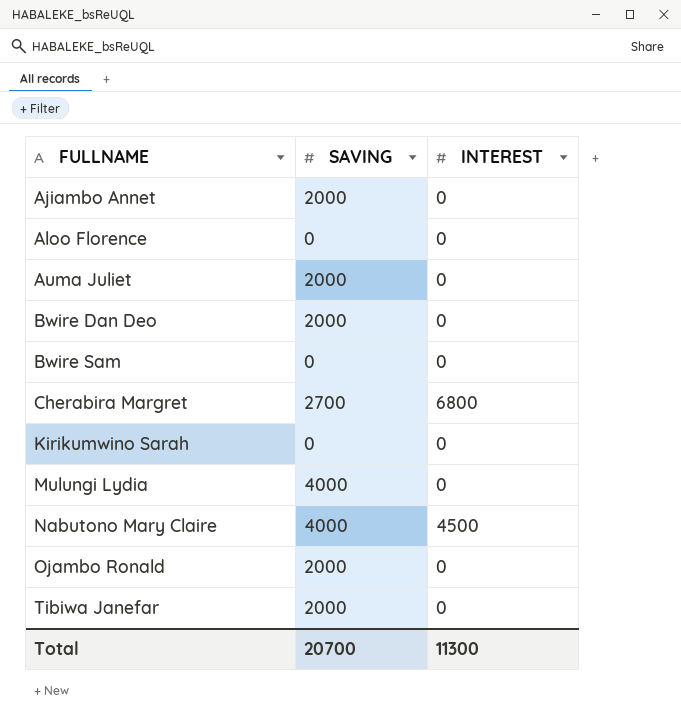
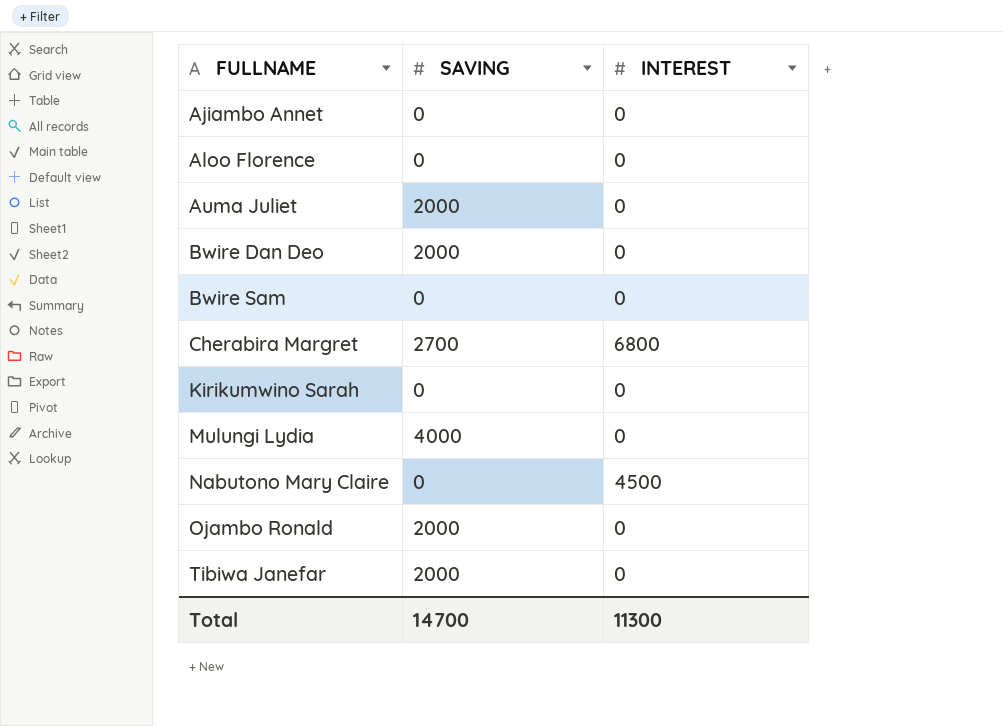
Ajiambo Annet | SAVING: 2000 -> 0
Nabutono Mary Claire | SAVING: 4000 -> 0
Total | SAVING: 20700 -> 14700

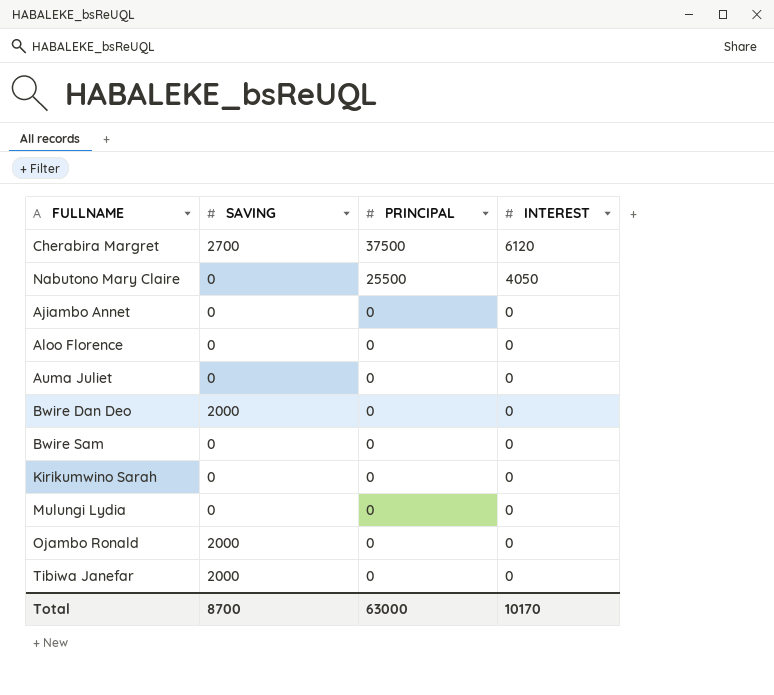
row order: FULLNAME ascending -> PRINCIPAL descending
column PRINCIPAL | position: none -> 3
Cherabira Margret | INTEREST: 6800 -> 6120
Nabutono Mary Claire | INTEREST: 4500 -> 4050
Auma Juliet | SAVING: 2000 -> 0
Mulungi Lydia | SAVING: 4000 -> 0
Total | SAVING: 14700 -> 8700
Total | INTEREST: 11300 -> 10170

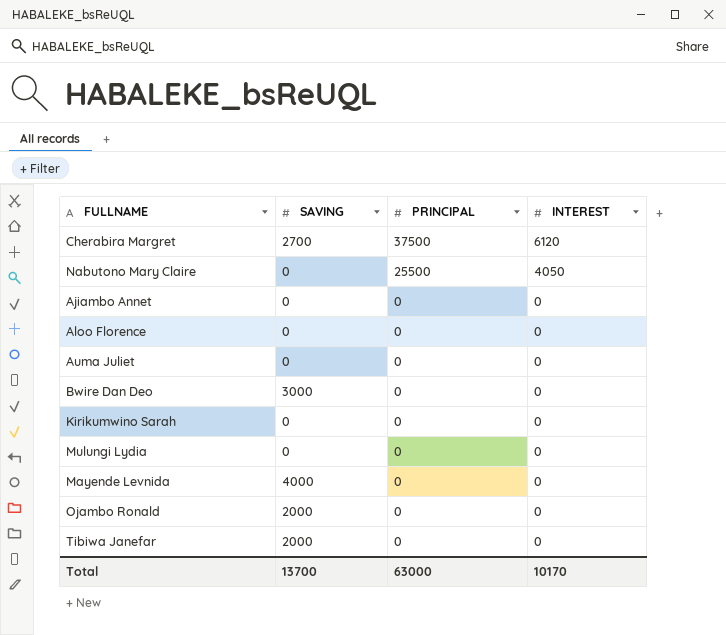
row Bwire Sam: 0 | 0 | 0 -> none
Bwire Dan Deo | SAVING: 2000 -> 3000
row Mayende Levnida: none -> 4000 | 0 | 0
Total | SAVING: 8700 -> 13700

